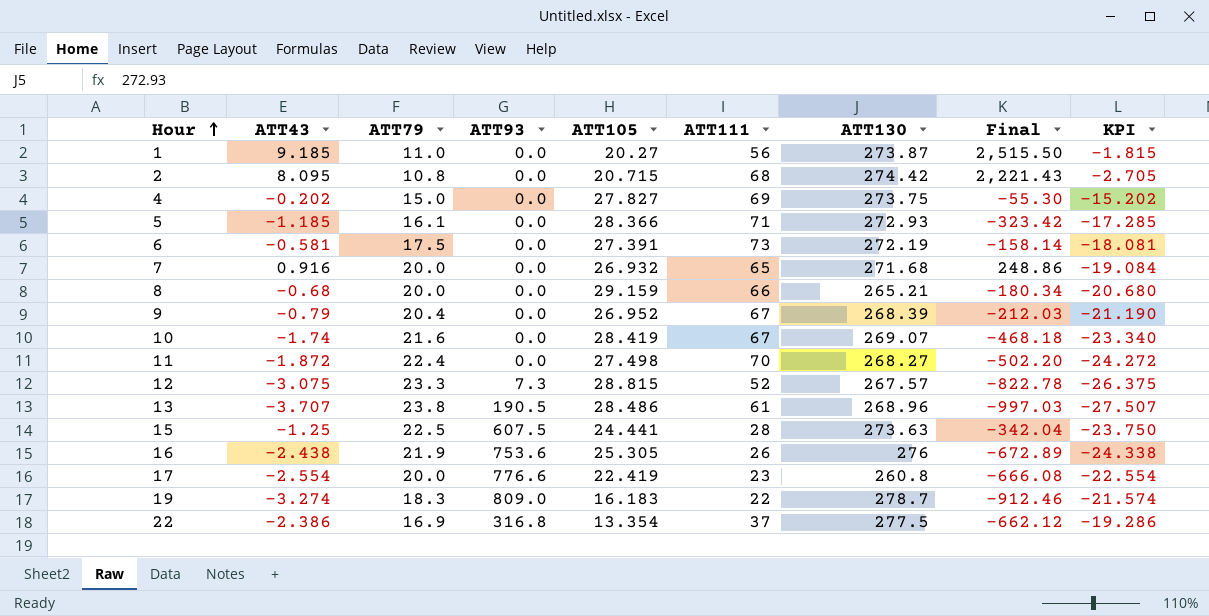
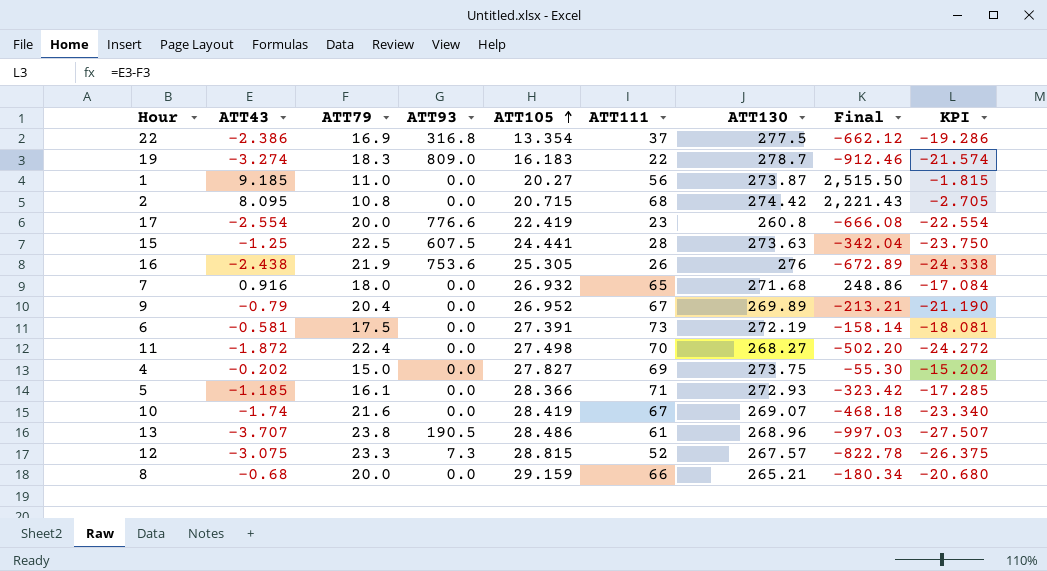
row order: Hour ascending -> ATT105 ascending
7 | ATT79: 20.0 -> 18.0
7 | KPI: -19.084 -> -17.084
9 | ATT130: 268.39 -> 269.89
9 | Final: -212.03 -> -213.21

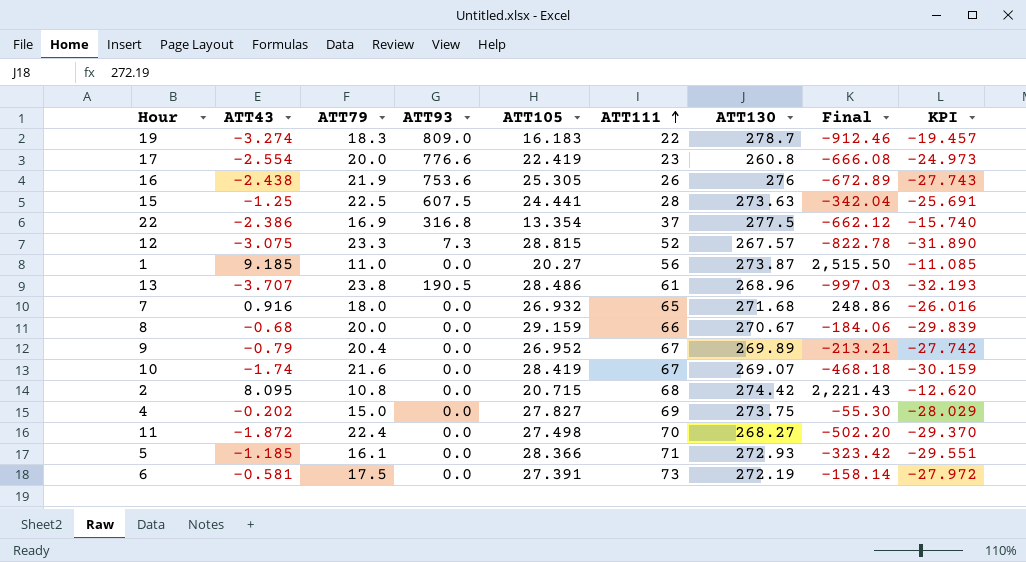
row order: ATT105 ascending -> ATT111 ascending
column KPI | formula: [ATT43] - [ATT79] -> [ATT43] - [ATT105]
8 | ATT130: 265.21 -> 270.67
8 | Final: -180.34 -> -184.06

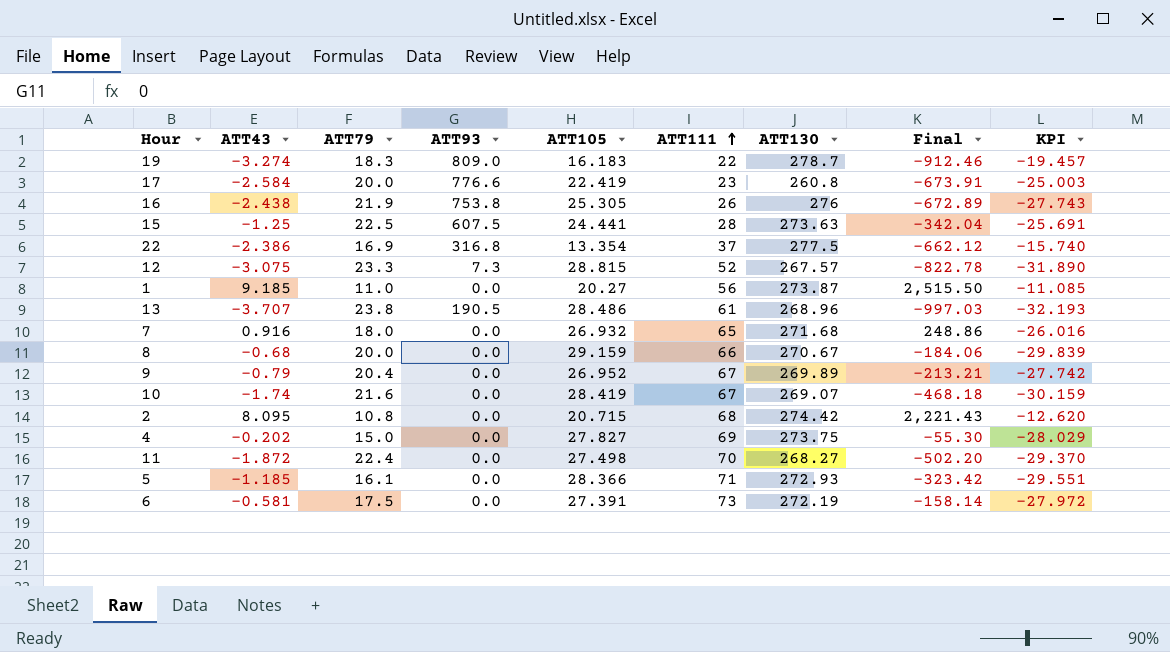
17 | ATT43: -2.554 -> -2.584
17 | Final: -666.08 -> -673.91
17 | KPI: -24.973 -> -25.003
16 | ATT93: 753.6 -> 753.8

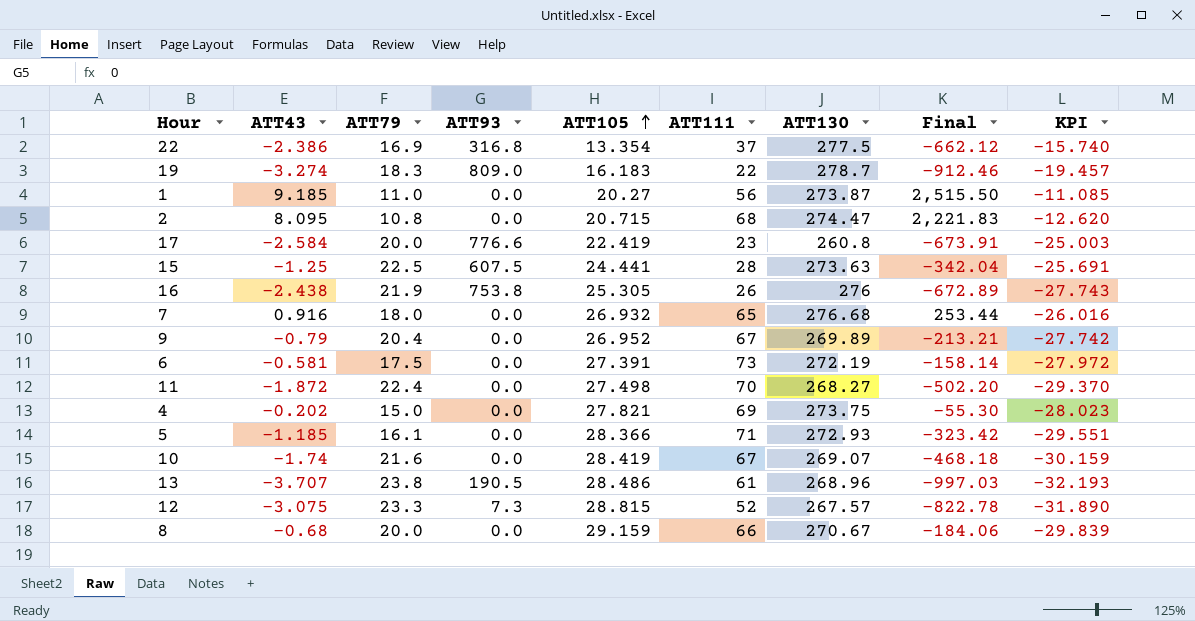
row order: ATT111 ascending -> ATT105 ascending
2 | ATT130: 274.42 -> 274.47
2 | Final: 2,221.43 -> 2,221.83
7 | ATT130: 271.68 -> 276.68
7 | Final: 248.86 -> 253.44
4 | ATT105: 27.827 -> 27.821
4 | KPI: -28.029 -> -28.023

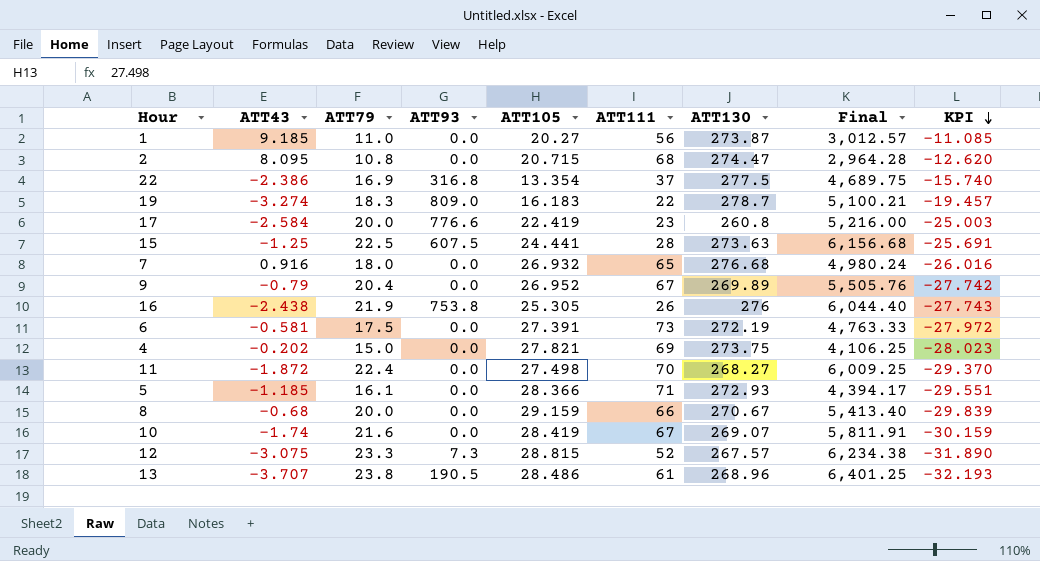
row order: ATT105 ascending -> KPI descending
column Final | formula: [ATT43] * [ATT130] -> [ATT79] * [ATT130]

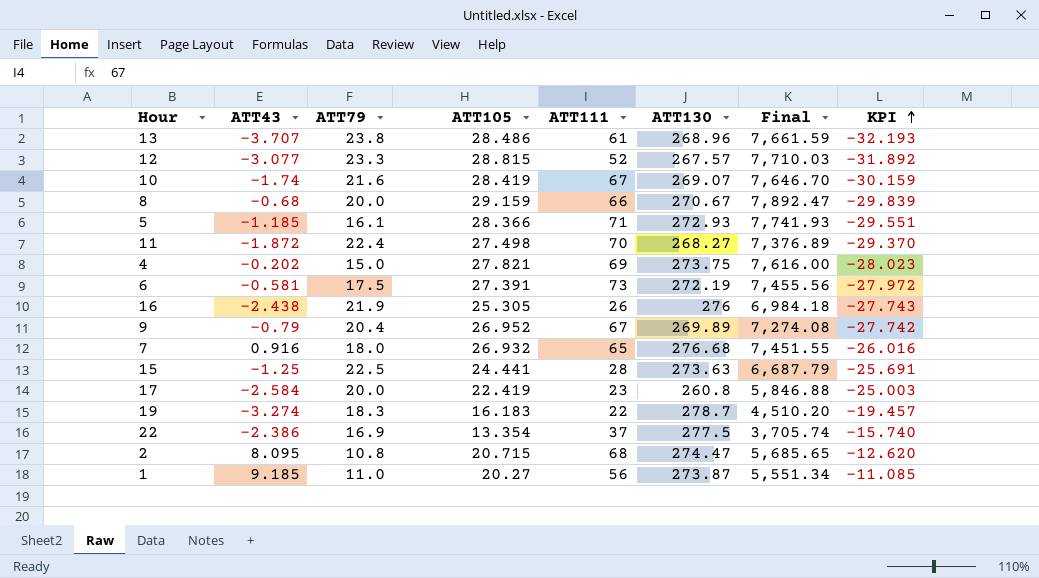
row order: KPI descending -> KPI ascending
column ATT93 | position: 4 -> none
column Final | formula: [ATT79] * [ATT130] -> [ATT105] * [ATT130]
12 | ATT43: -3.075 -> -3.077
12 | KPI: -31.890 -> -31.892

